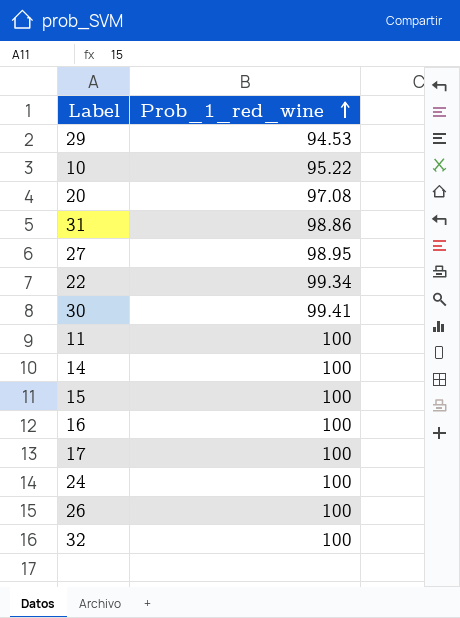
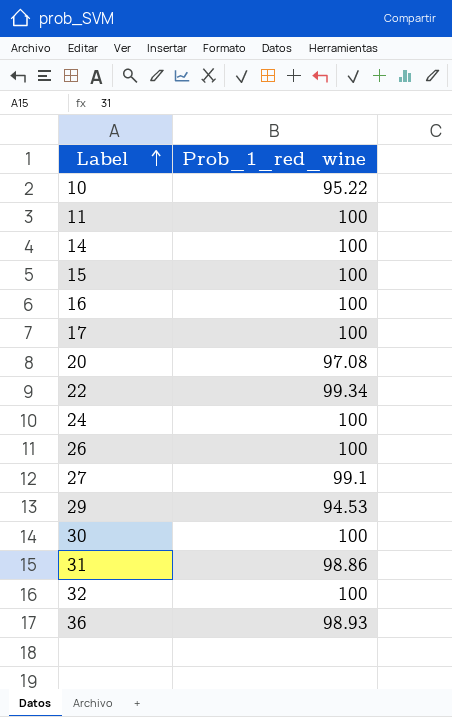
row order: Prob_1_red_wine ascending -> Label ascending
27 | Prob_1_red_wine: 98.95 -> 99.1
30 | Prob_1_red_wine: 99.41 -> 100
row 36: none -> 98.93

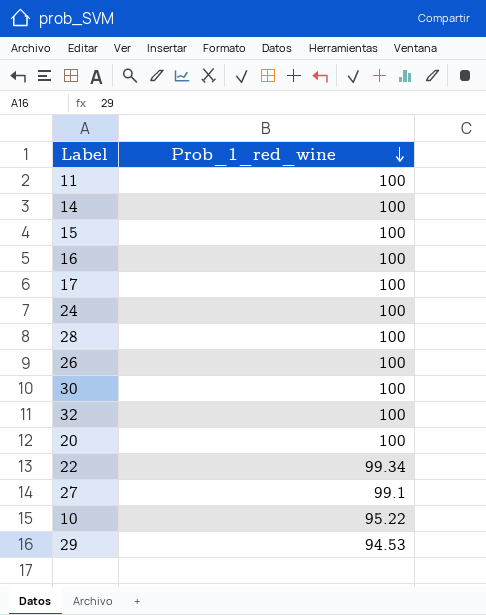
row order: Label ascending -> Prob_1_red_wine descending
row 31: 98.86 -> none
row 36: 98.93 -> none
row 28: none -> 100
20 | Prob_1_red_wine: 97.08 -> 100

